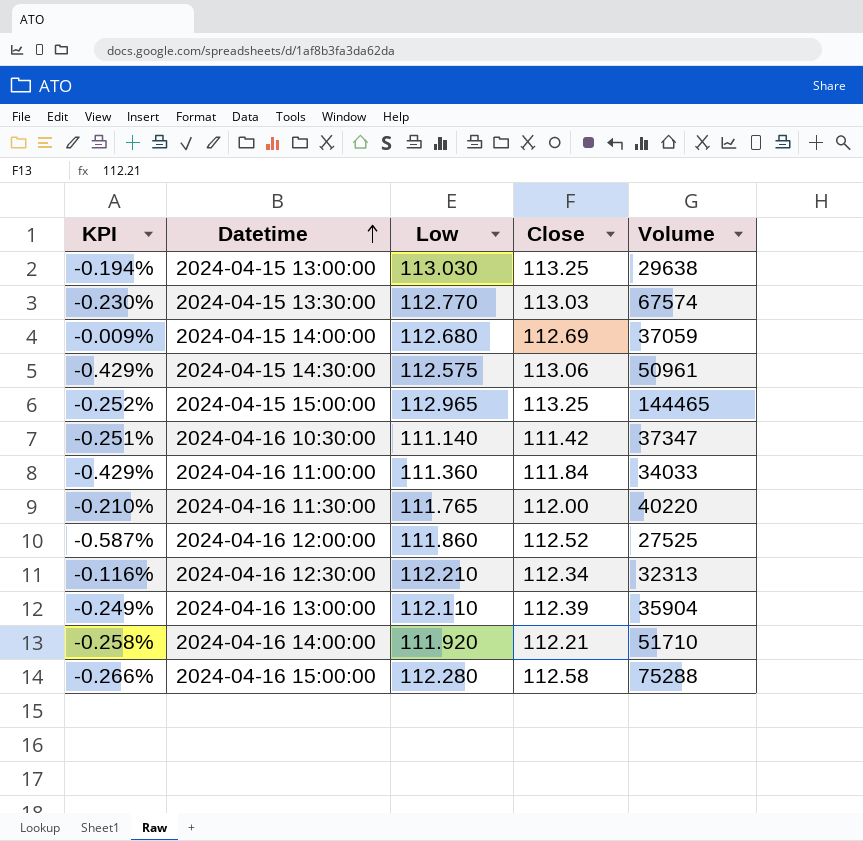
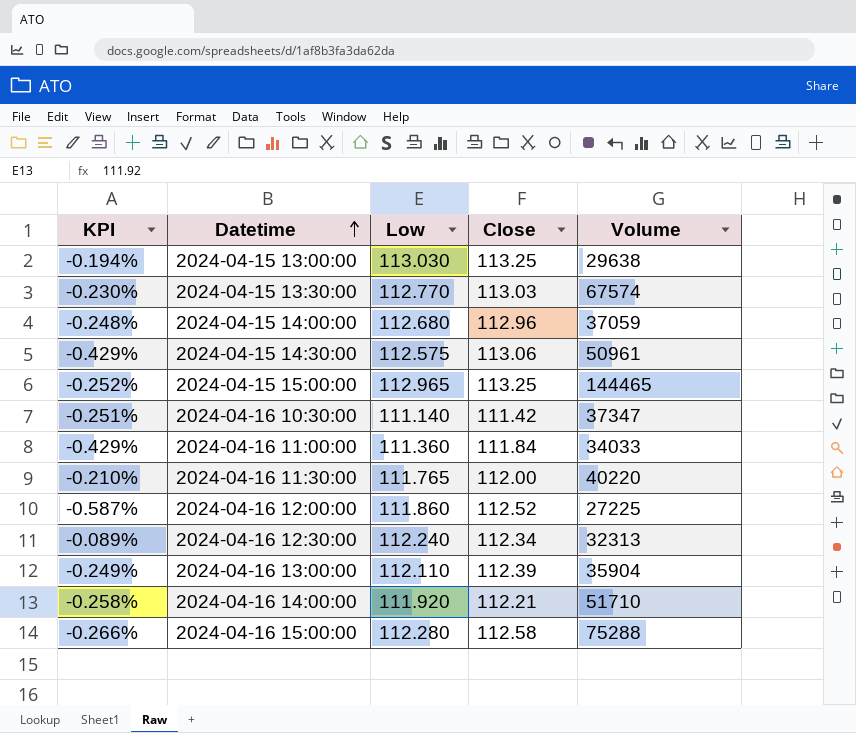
2024-04-15 14:00:00 | KPI: -0.009% -> -0.248%
2024-04-15 14:00:00 | Close: 112.69 -> 112.96
2024-04-16 12:00:00 | Volume: 27525 -> 27225
2024-04-16 12:30:00 | KPI: -0.116% -> -0.089%
2024-04-16 12:30:00 | Low: 112.210 -> 112.240

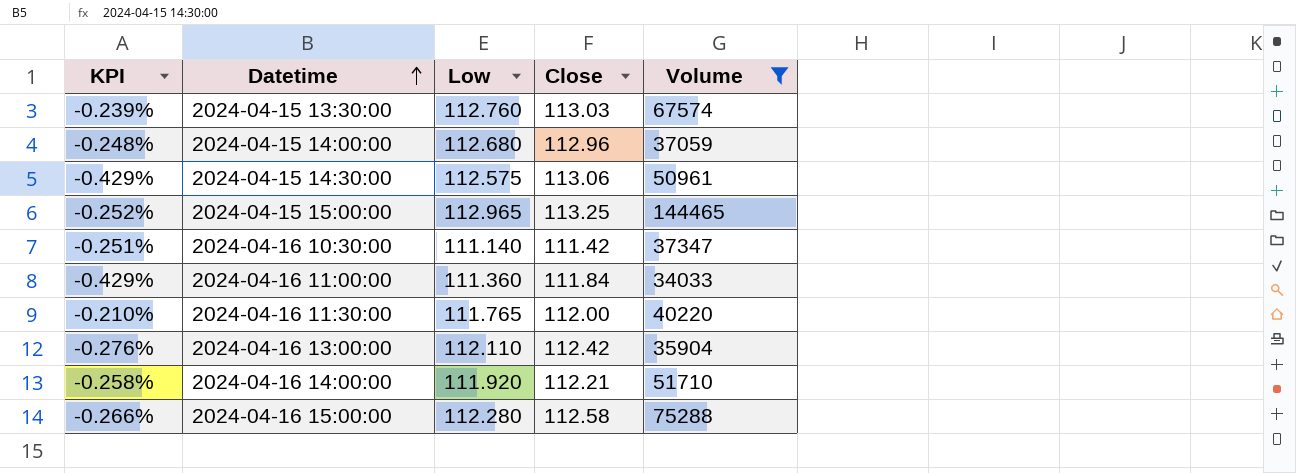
filter: none -> Volume >= 34033
2024-04-15 13:30:00 | KPI: -0.230% -> -0.239%
2024-04-15 13:30:00 | Low: 112.770 -> 112.760
2024-04-16 13:00:00 | KPI: -0.249% -> -0.276%
2024-04-16 13:00:00 | Close: 112.39 -> 112.42

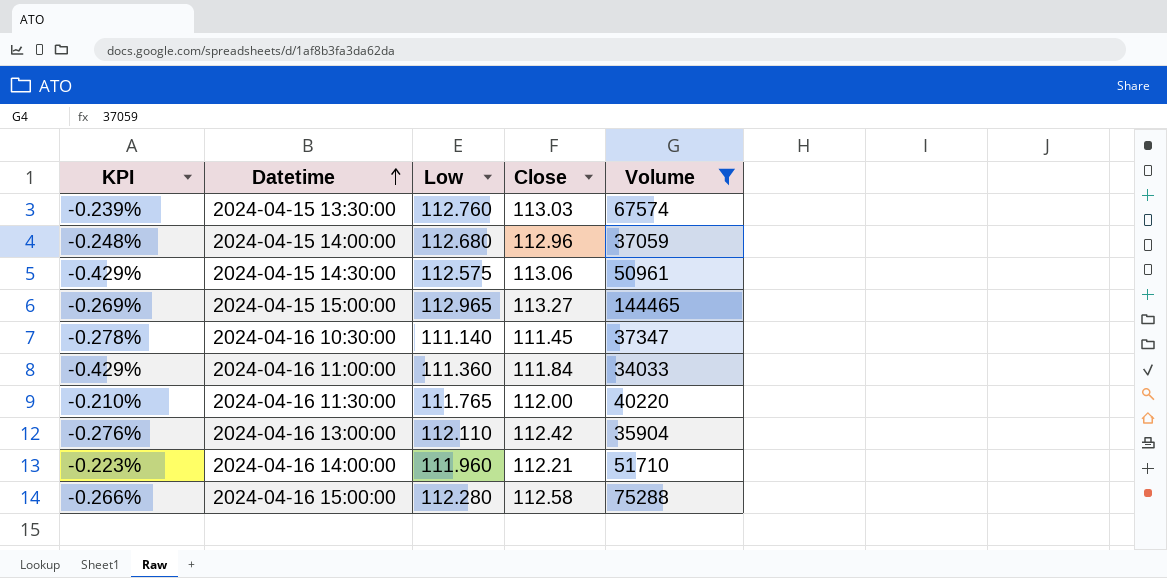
2024-04-15 15:00:00 | KPI: -0.252% -> -0.269%
2024-04-15 15:00:00 | Close: 113.25 -> 113.27
2024-04-16 10:30:00 | KPI: -0.251% -> -0.278%
2024-04-16 10:30:00 | Close: 111.42 -> 111.45
2024-04-16 14:00:00 | KPI: -0.258% -> -0.223%
2024-04-16 14:00:00 | Low: 111.920 -> 111.960

